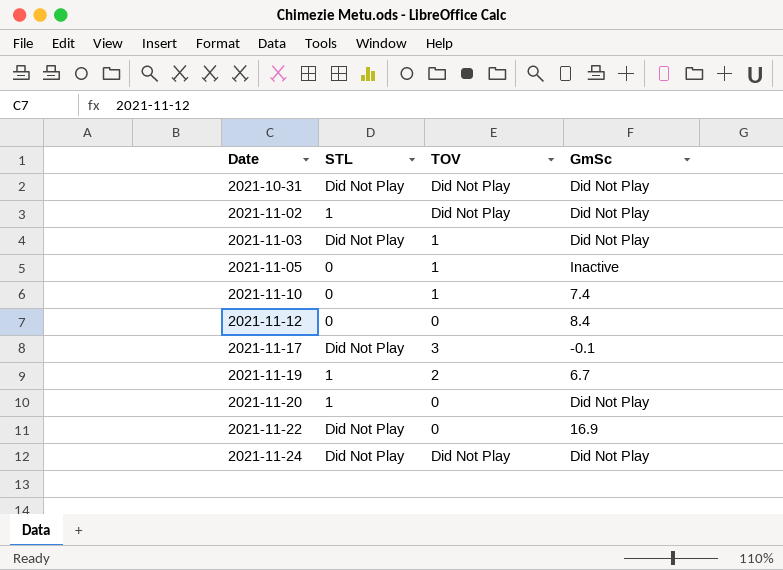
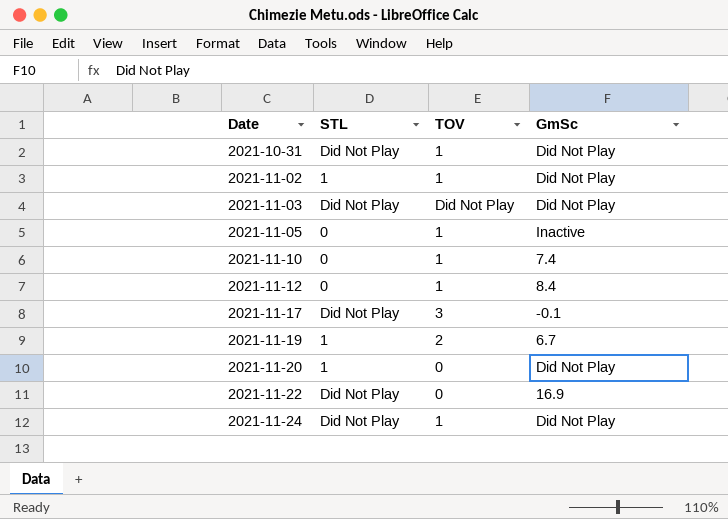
2021-10-31 | TOV: Did Not Play -> 1
2021-11-02 | TOV: Did Not Play -> 1
2021-11-03 | TOV: 1 -> Did Not Play
2021-11-12 | TOV: 0 -> 1
2021-11-24 | TOV: Did Not Play -> 1

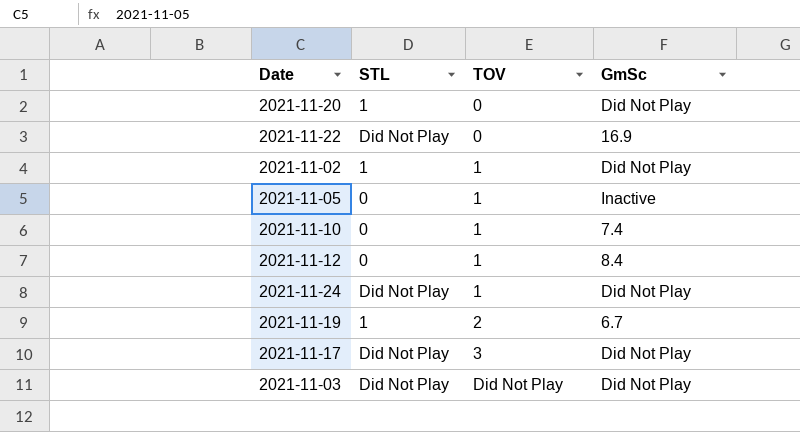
row order: Date ascending -> TOV ascending
row 2021-10-31: Did Not Play | 1 | Did Not Play -> none
2021-11-17 | GmSc: -0.1 -> Did Not Play

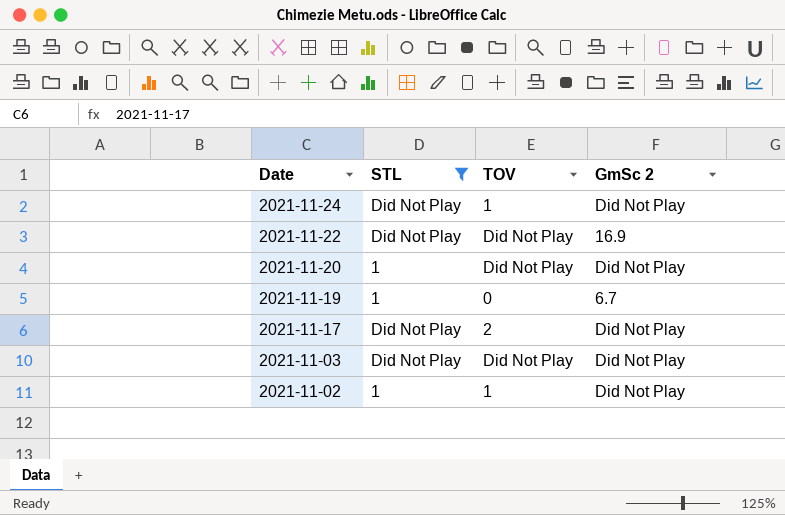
filter: none -> STL != 0
row order: TOV ascending -> Date descending
column name: GmSc -> GmSc 2
2021-11-22 | TOV: 0 -> Did Not Play
2021-11-20 | TOV: 0 -> Did Not Play
2021-11-19 | TOV: 2 -> 0
2021-11-17 | TOV: 3 -> 2

